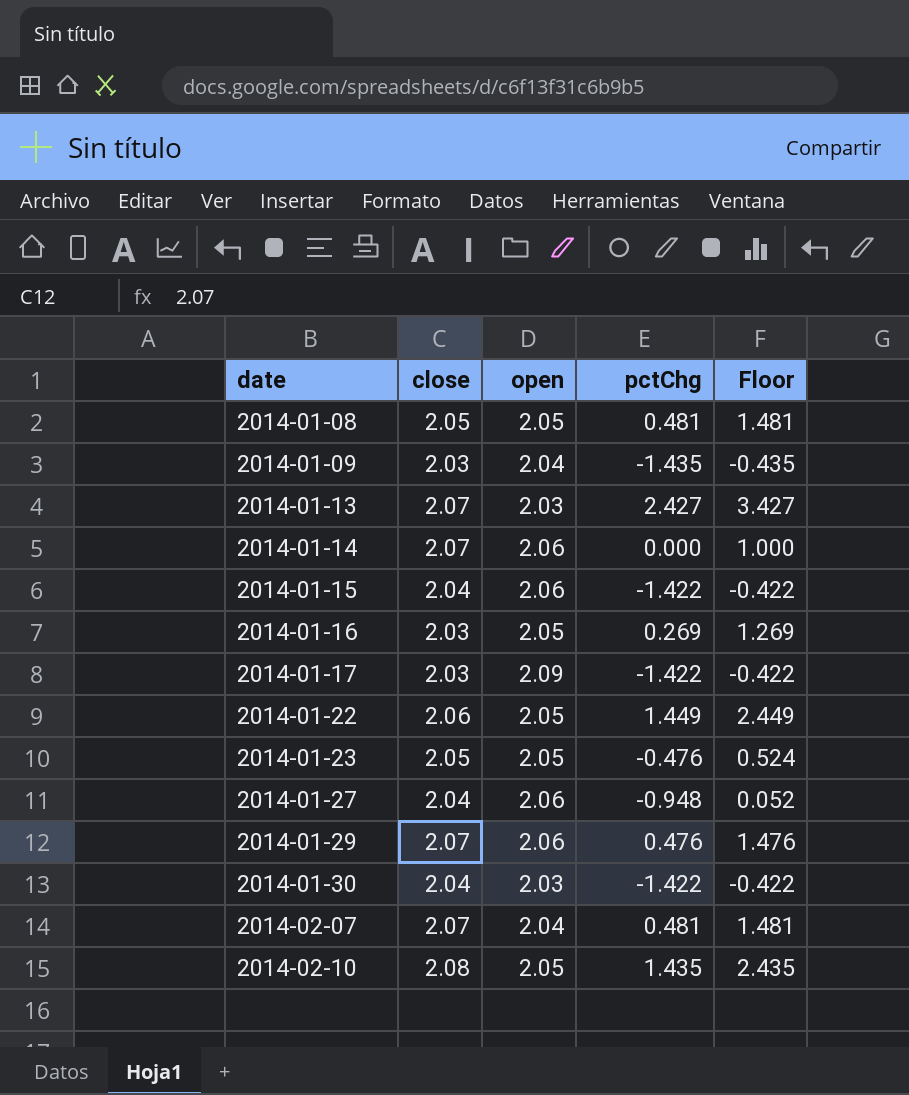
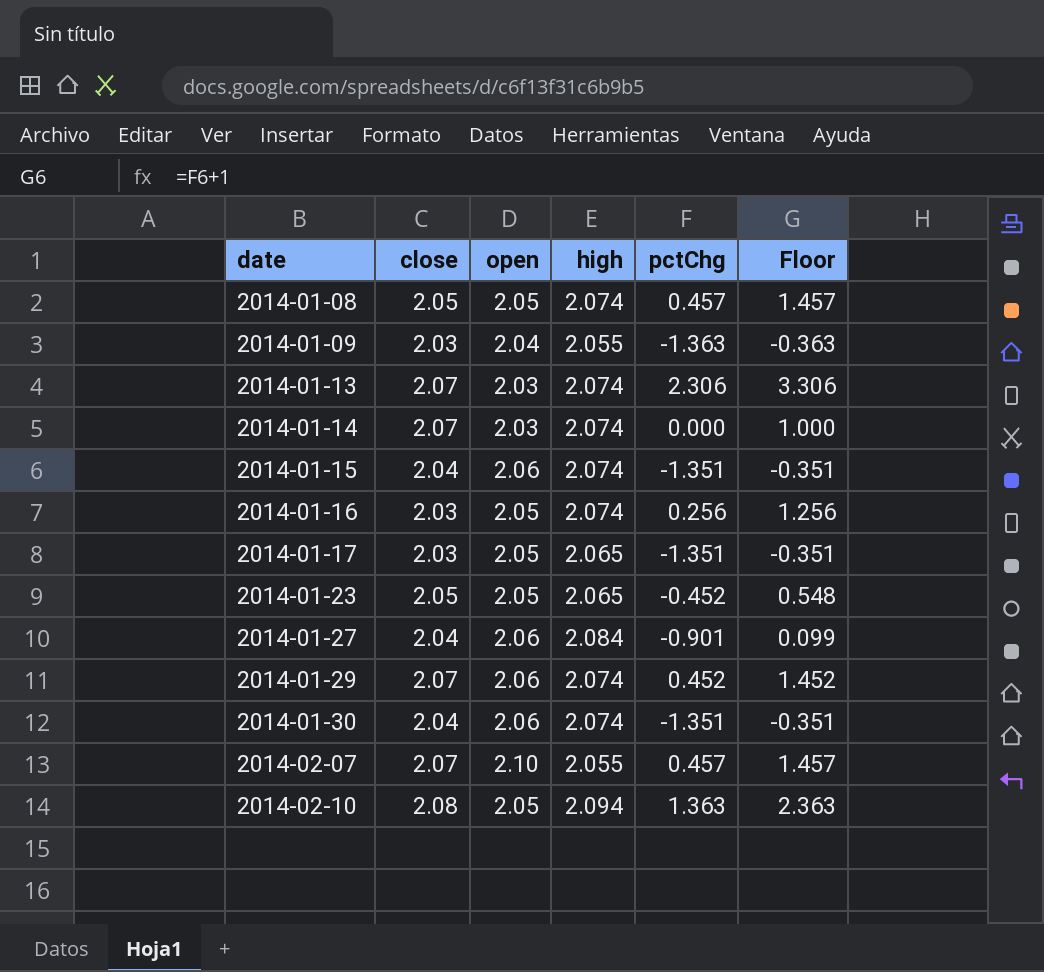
column high | position: none -> 4
row 2014-01-22: 2.06 | 2.05 | 1.449 | 2.449 -> none
2014-01-08 | pctChg: 0.481 -> 0.457
2014-01-08 | Floor: 1.481 -> 1.457
2014-01-09 | pctChg: -1.435 -> -1.363
2014-01-09 | Floor: -0.435 -> -0.363
2014-01-13 | pctChg: 2.427 -> 2.306
2014-01-13 | Floor: 3.427 -> 3.306
2014-01-14 | open: 2.06 -> 2.03
2014-01-15 | pctChg: -1.422 -> -1.351
2014-01-15 | Floor: -0.422 -> -0.351
2014-01-16 | pctChg: 0.269 -> 0.256
2014-01-16 | Floor: 1.269 -> 1.256
2014-01-17 | open: 2.09 -> 2.05
2014-01-17 | pctChg: -1.422 -> -1.351
2014-01-17 | Floor: -0.422 -> -0.351
2014-01-23 | pctChg: -0.476 -> -0.452
2014-01-23 | Floor: 0.524 -> 0.548
2014-01-27 | pctChg: -0.948 -> -0.901
2014-01-27 | Floor: 0.052 -> 0.099
2014-01-29 | pctChg: 0.476 -> 0.452
2014-01-29 | Floor: 1.476 -> 1.452
2014-01-30 | open: 2.03 -> 2.06
2014-01-30 | pctChg: -1.422 -> -1.351
2014-01-30 | Floor: -0.422 -> -0.351
2014-02-07 | open: 2.04 -> 2.10
2014-02-07 | pctChg: 0.481 -> 0.457
2014-02-07 | Floor: 1.481 -> 1.457
2014-02-10 | pctChg: 1.435 -> 1.363
2014-02-10 | Floor: 2.435 -> 2.363

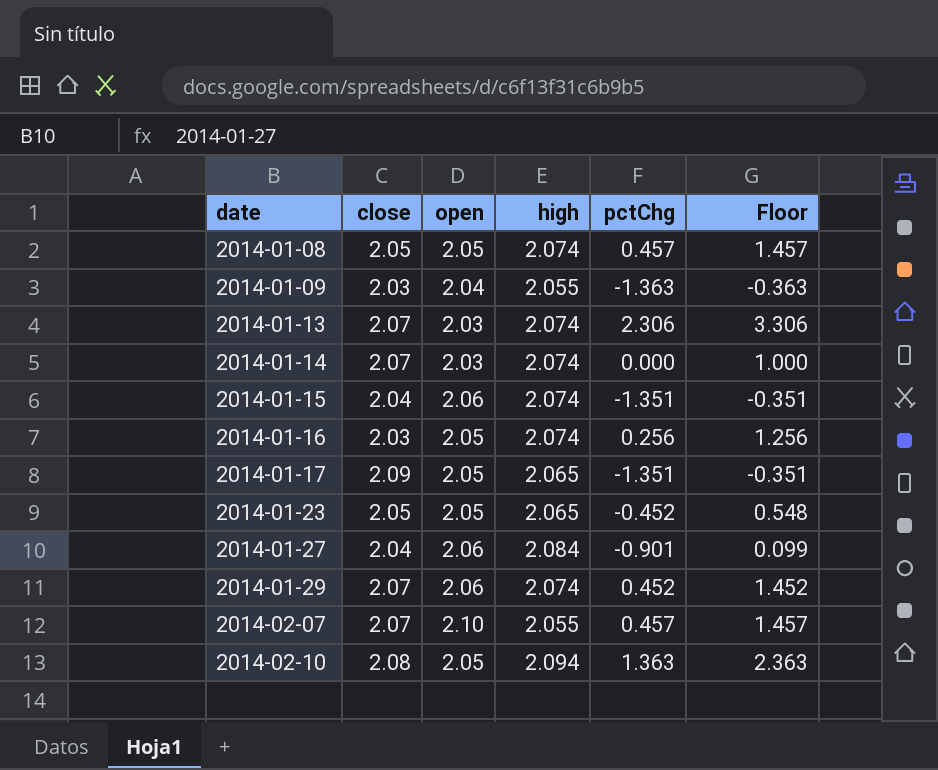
row 2014-01-30: 2.04 | 2.06 | 2.074 | -1.351 | -0.351 -> none
2014-01-17 | close: 2.03 -> 2.09

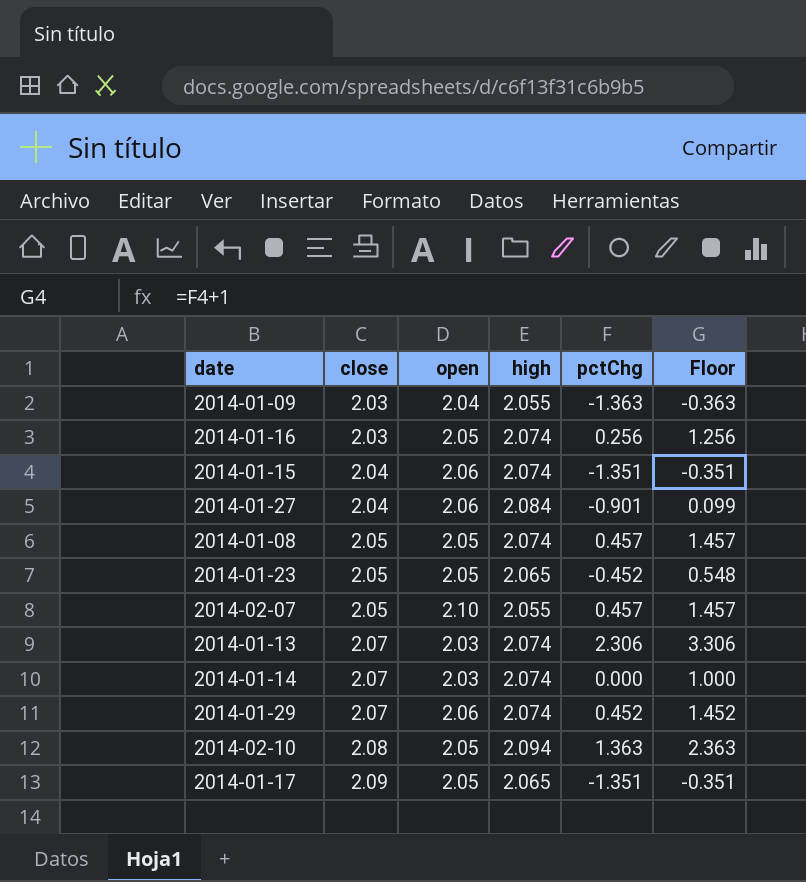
row order: date ascending -> close ascending
2014-02-07 | close: 2.07 -> 2.05

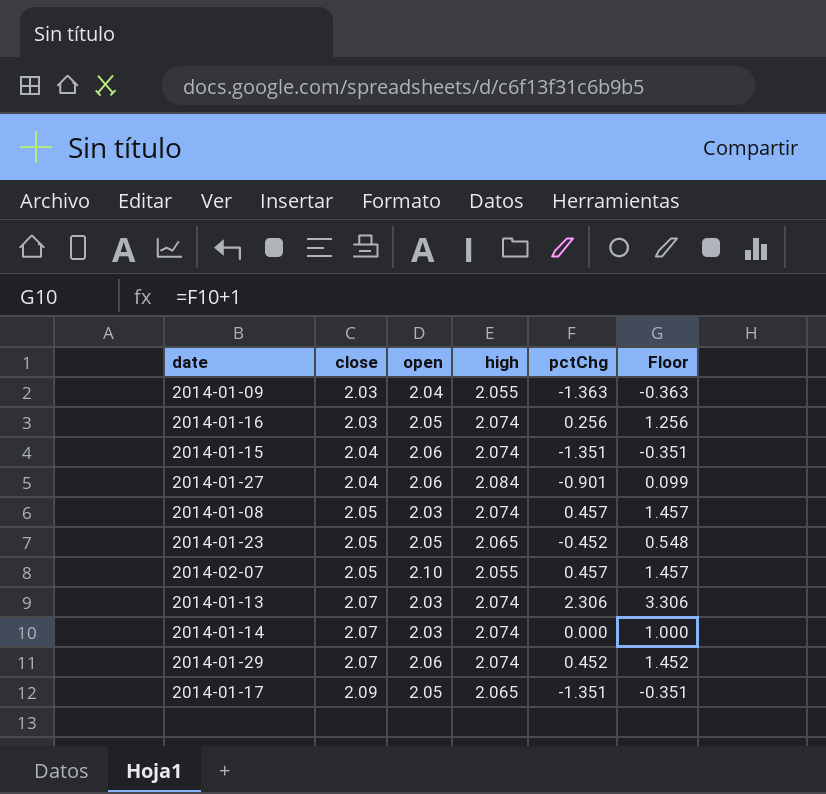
row 2014-02-10: 2.08 | 2.05 | 2.094 | 1.363 | 2.363 -> none
2014-01-08 | open: 2.05 -> 2.03

